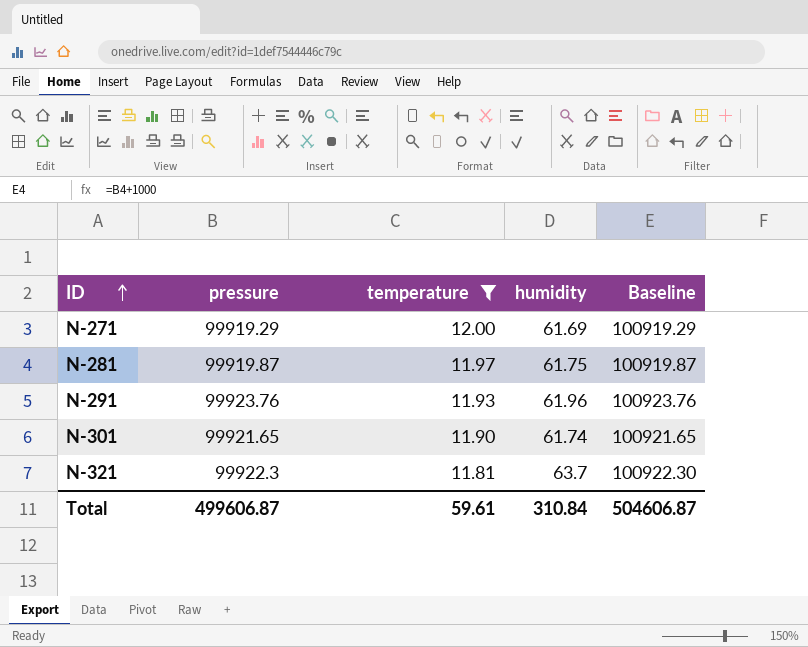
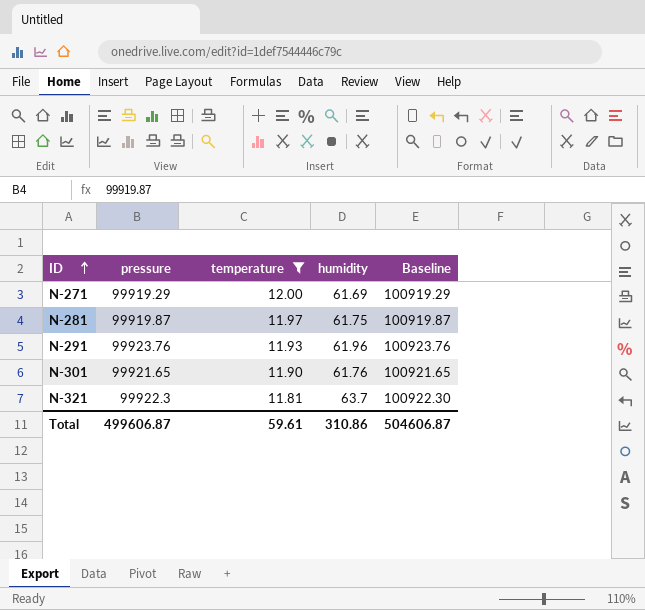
N-301 | humidity: 61.74 -> 61.76
Total | humidity: 310.84 -> 310.86

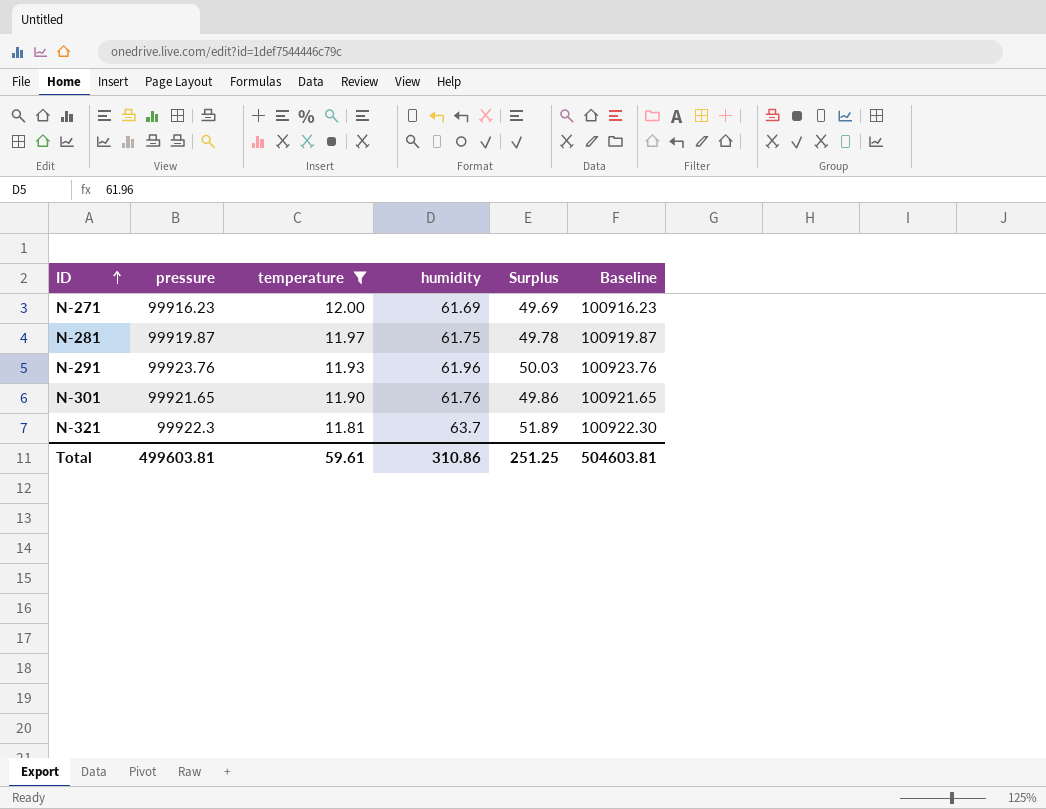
column Surplus | formula: none -> [humidity] - [temperature]
N-271 | pressure: 99919.29 -> 99916.23
N-271 | Baseline: 100919.29 -> 100916.23
Total | pressure: 499606.87 -> 499603.81
Total | Baseline: 504606.87 -> 504603.81

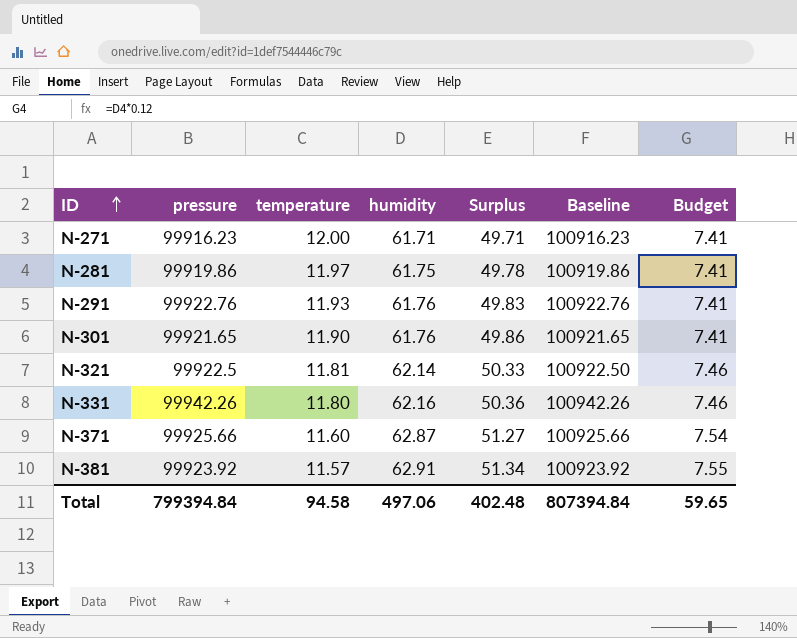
filter: temperature >= 11.81 -> none
column Budget | formula: none -> [humidity] * 0.12
N-271 | humidity: 61.69 -> 61.71
N-271 | Surplus: 49.69 -> 49.71
N-281 | pressure: 99919.87 -> 99919.86
N-281 | Baseline: 100919.87 -> 100919.86
N-291 | pressure: 99923.76 -> 99922.76
N-291 | humidity: 61.96 -> 61.76
N-291 | Surplus: 50.03 -> 49.83
N-291 | Baseline: 100923.76 -> 100922.76
N-321 | pressure: 99922.3 -> 99922.5
N-321 | humidity: 63.7 -> 62.14
N-321 | Surplus: 51.89 -> 50.33
N-321 | Baseline: 100922.30 -> 100922.50
Total | pressure: 499603.81 -> 799394.84
Total | temperature: 59.61 -> 94.58
Total | humidity: 310.86 -> 497.06
Total | Surplus: 251.25 -> 402.48
Total | Baseline: 504603.81 -> 807394.84

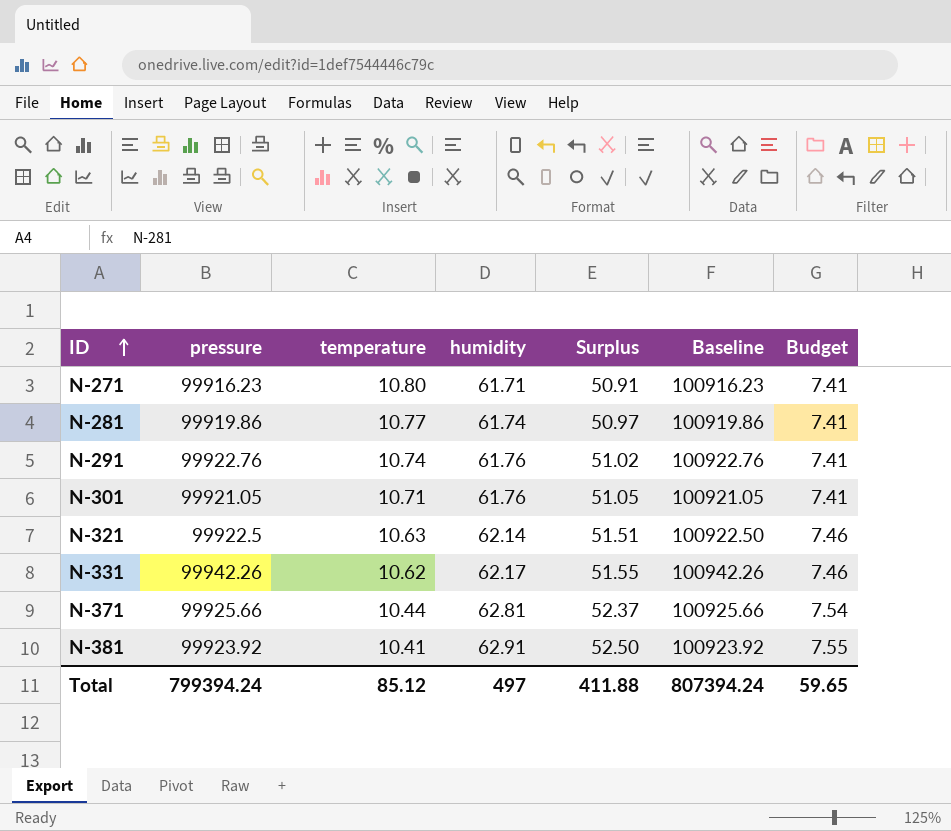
N-271 | temperature: 12.00 -> 10.80
N-271 | Surplus: 49.71 -> 50.91
N-281 | temperature: 11.97 -> 10.77
N-281 | humidity: 61.75 -> 61.74
N-281 | Surplus: 49.78 -> 50.97
N-291 | temperature: 11.93 -> 10.74
N-291 | Surplus: 49.83 -> 51.02
N-301 | pressure: 99921.65 -> 99921.05
N-301 | temperature: 11.90 -> 10.71
N-301 | Surplus: 49.86 -> 51.05
N-301 | Baseline: 100921.65 -> 100921.05
N-321 | temperature: 11.81 -> 10.63
N-321 | Surplus: 50.33 -> 51.51
N-331 | temperature: 11.80 -> 10.62
N-331 | humidity: 62.16 -> 62.17
N-331 | Surplus: 50.36 -> 51.55
N-371 | temperature: 11.60 -> 10.44
N-371 | humidity: 62.87 -> 62.81
N-371 | Surplus: 51.27 -> 52.37
N-381 | temperature: 11.57 -> 10.41
N-381 | Surplus: 51.34 -> 52.50
Total | pressure: 799394.84 -> 799394.24
Total | temperature: 94.58 -> 85.12
Total | humidity: 497.06 -> 497
Total | Surplus: 402.48 -> 411.88
Total | Baseline: 807394.84 -> 807394.24

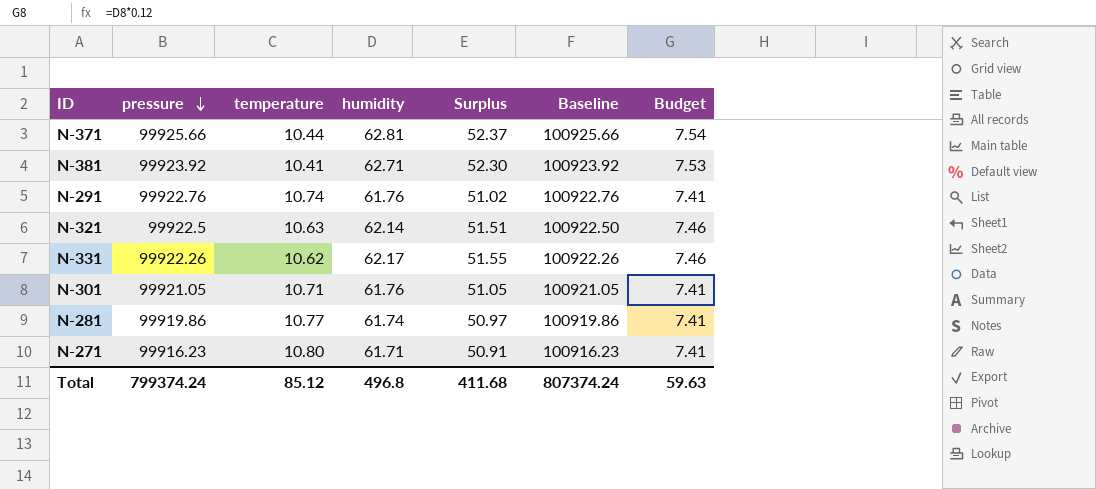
row order: ID ascending -> pressure descending
N-381 | humidity: 62.91 -> 62.71
N-381 | Surplus: 52.50 -> 52.30
N-381 | Budget: 7.55 -> 7.53
N-331 | pressure: 99942.26 -> 99922.26
N-331 | Baseline: 100942.26 -> 100922.26
Total | pressure: 799394.24 -> 799374.24
Total | humidity: 497 -> 496.8
Total | Surplus: 411.88 -> 411.68
Total | Baseline: 807394.24 -> 807374.24
Total | Budget: 59.65 -> 59.63

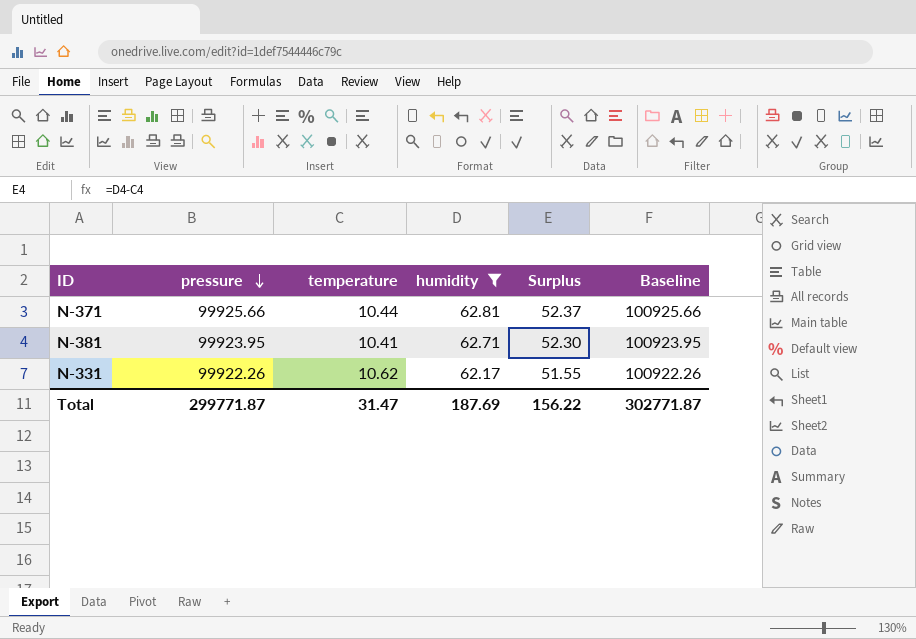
filter: none -> humidity >= 62.17
column Budget | formula: [humidity] * 0.12 -> none
N-381 | pressure: 99923.92 -> 99923.95
N-381 | Baseline: 100923.92 -> 100923.95
Total | pressure: 799374.24 -> 299771.87
Total | temperature: 85.12 -> 31.47
Total | humidity: 496.8 -> 187.69
Total | Surplus: 411.68 -> 156.22
Total | Baseline: 807374.24 -> 302771.87

